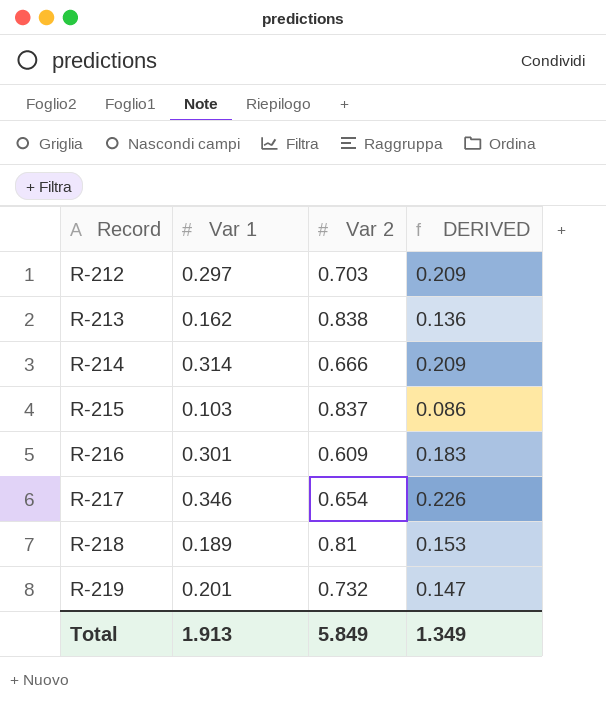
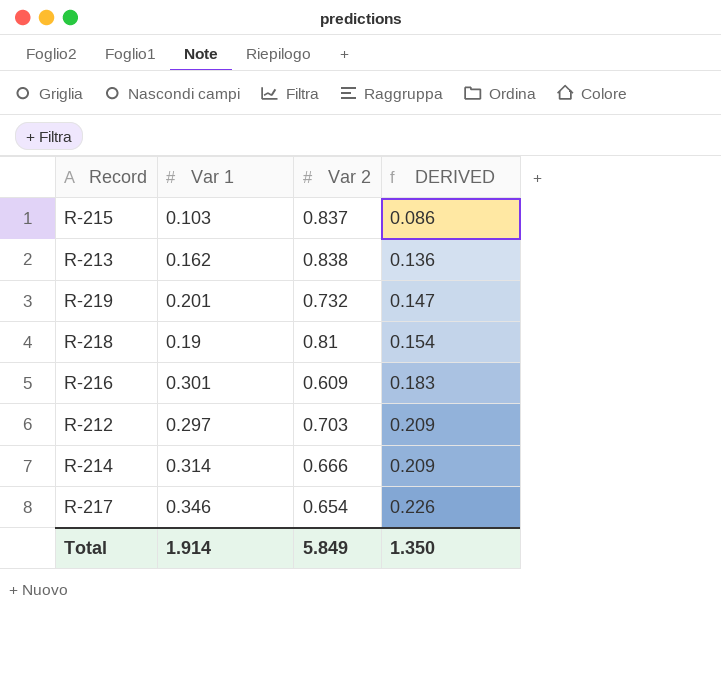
row order: Record ascending -> DERIVED ascending
R-218 | Var 1: 0.189 -> 0.19
R-218 | DERIVED: 0.153 -> 0.154
Total | Var 1: 1.913 -> 1.914
Total | DERIVED: 1.349 -> 1.350

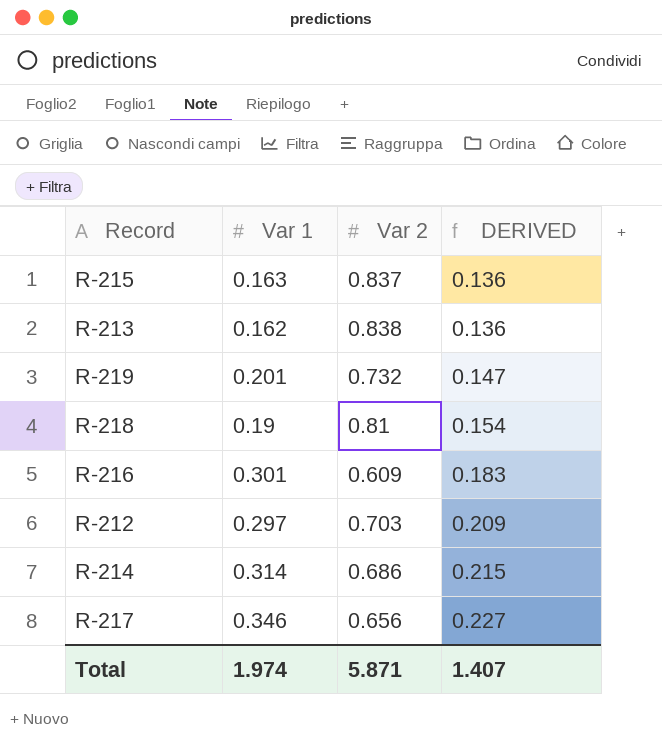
R-215 | Var 1: 0.103 -> 0.163
R-215 | DERIVED: 0.086 -> 0.136
R-214 | Var 2: 0.666 -> 0.686
R-214 | DERIVED: 0.209 -> 0.215
R-217 | Var 2: 0.654 -> 0.656
R-217 | DERIVED: 0.226 -> 0.227
Total | Var 1: 1.914 -> 1.974
Total | Var 2: 5.849 -> 5.871
Total | DERIVED: 1.350 -> 1.407

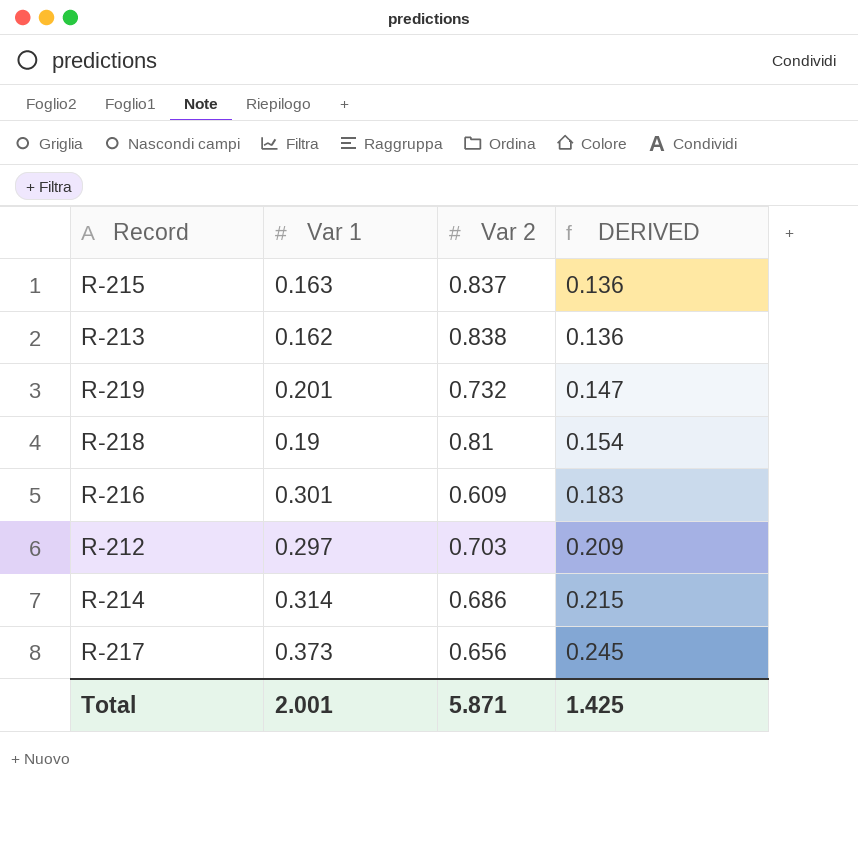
R-217 | Var 1: 0.346 -> 0.373
R-217 | DERIVED: 0.227 -> 0.245
Total | Var 1: 1.974 -> 2.001
Total | DERIVED: 1.407 -> 1.425

